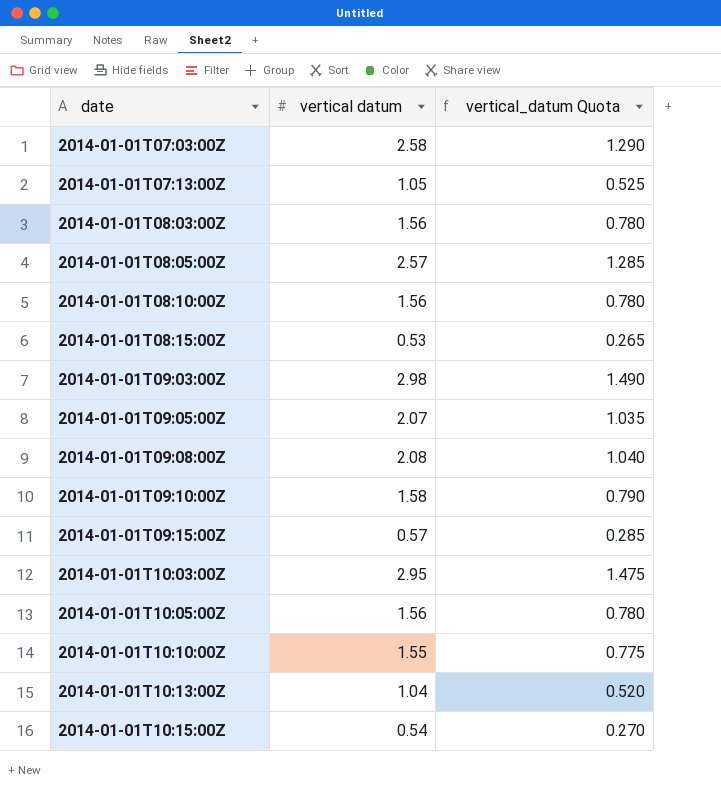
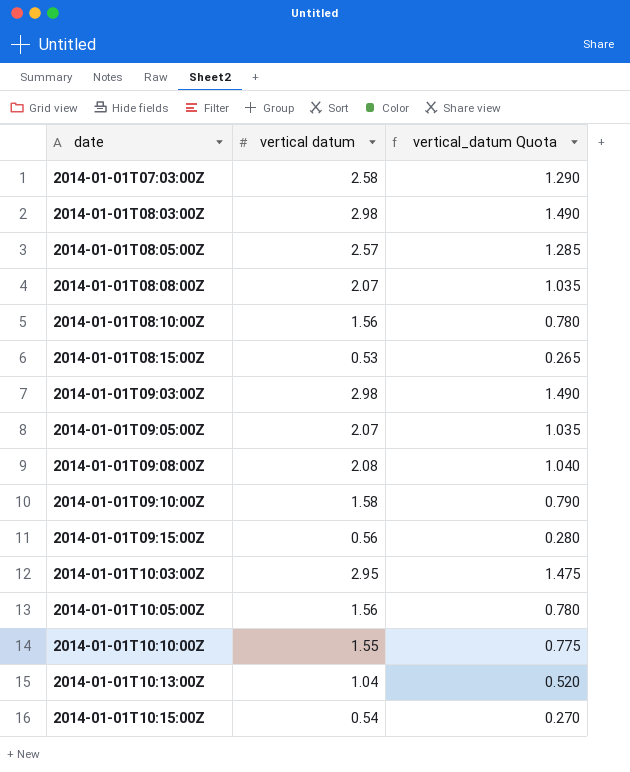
row 2014-01-01T07:13:00Z: 1.05 | 0.525 -> none
2014-01-01T08:03:00Z | vertical datum: 1.56 -> 2.98
2014-01-01T08:03:00Z | vertical_datum Quota: 0.780 -> 1.490
row 2014-01-01T08:08:00Z: none -> 2.07 | 1.035
2014-01-01T09:15:00Z | vertical datum: 0.57 -> 0.56
2014-01-01T09:15:00Z | vertical_datum Quota: 0.285 -> 0.280

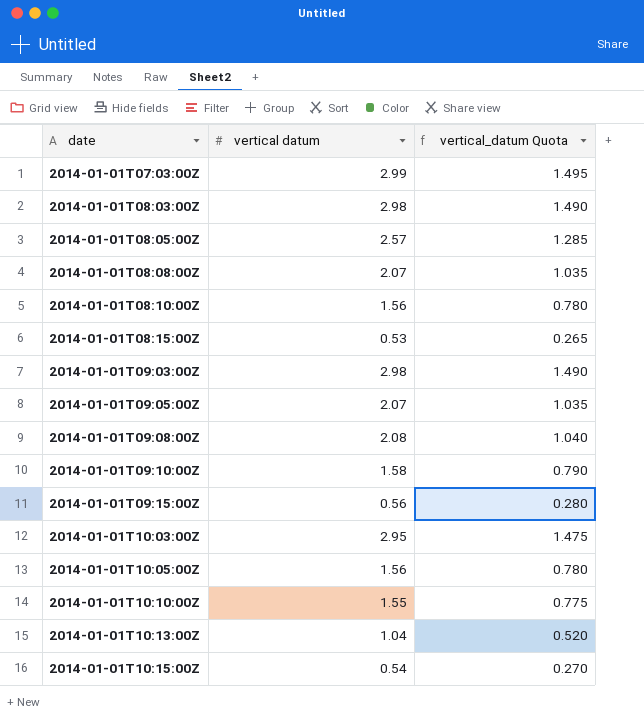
2014-01-01T07:03:00Z | vertical datum: 2.58 -> 2.99
2014-01-01T07:03:00Z | vertical_datum Quota: 1.290 -> 1.495

